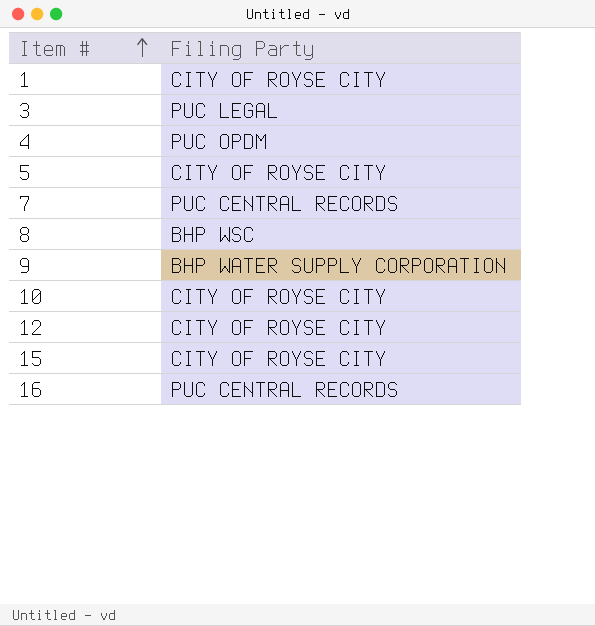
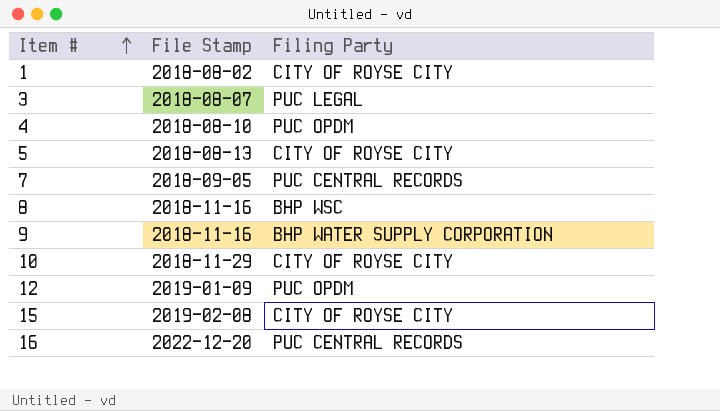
column File Stamp | position: none -> 2
12 | Filing Party: CITY OF ROYSE CITY -> PUC OPDM

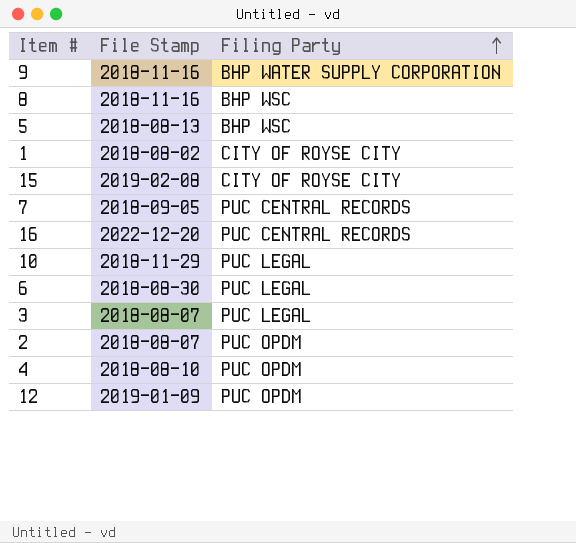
row order: Item # ascending -> Filing Party ascending
5 | Filing Party: CITY OF ROYSE CITY -> BHP WSC
10 | Filing Party: CITY OF ROYSE CITY -> PUC LEGAL
row 6: none -> 2018-08-30 | PUC LEGAL
row 2: none -> 2018-08-07 | PUC OPDM

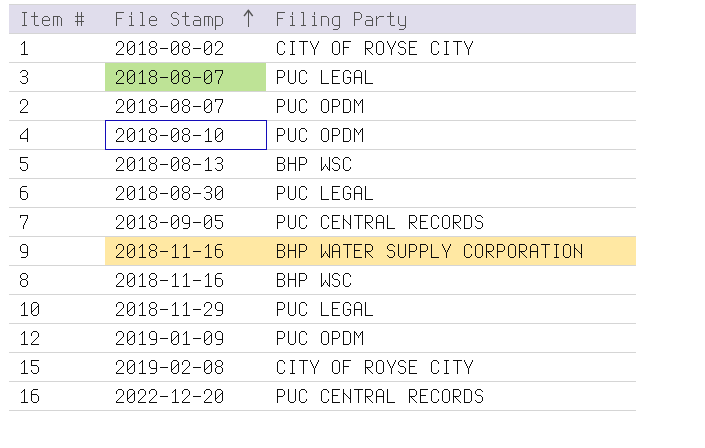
row order: Filing Party ascending -> File Stamp ascending

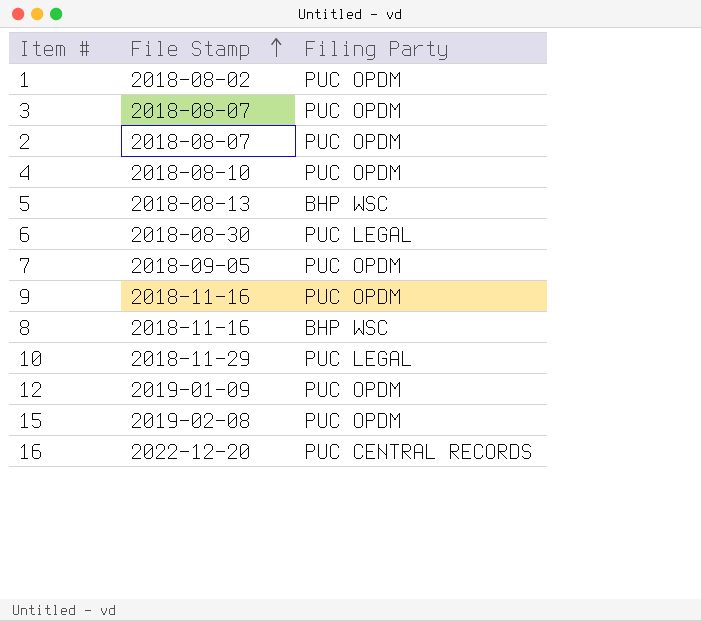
1 | Filing Party: CITY OF ROYSE CITY -> PUC OPDM
3 | Filing Party: PUC LEGAL -> PUC OPDM
7 | Filing Party: PUC CENTRAL RECORDS -> PUC OPDM
9 | Filing Party: BHP WATER SUPPLY CORPORATION -> PUC OPDM
15 | Filing Party: CITY OF ROYSE CITY -> PUC OPDM

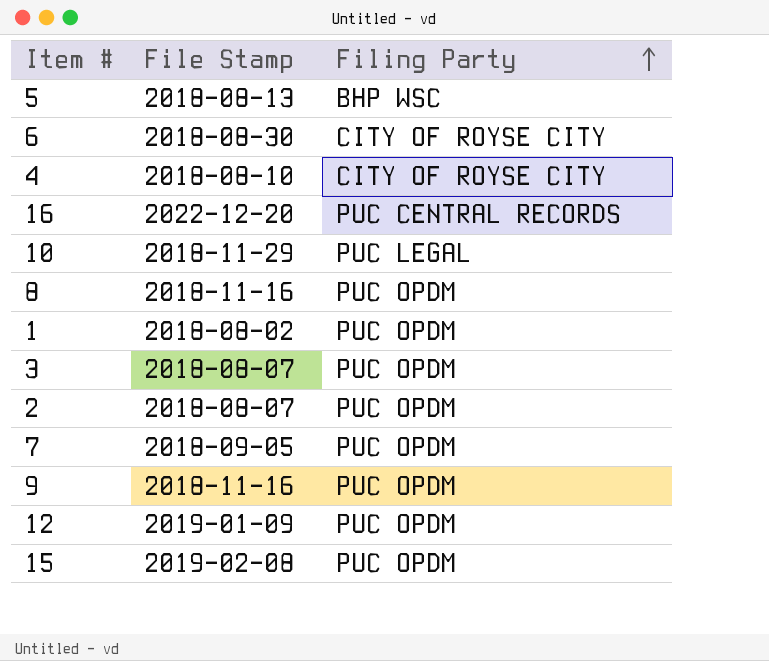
row order: File Stamp ascending -> Filing Party ascending
6 | Filing Party: PUC LEGAL -> CITY OF ROYSE CITY
4 | Filing Party: PUC OPDM -> CITY OF ROYSE CITY
8 | Filing Party: BHP WSC -> PUC OPDM

